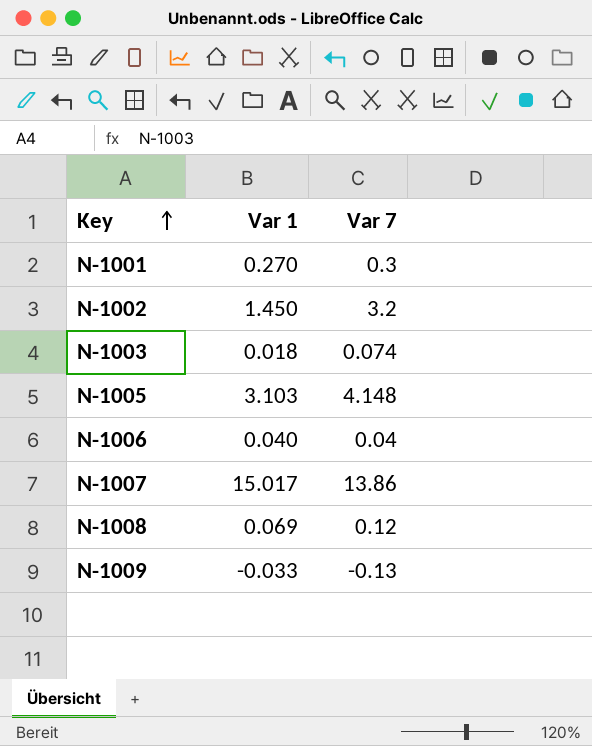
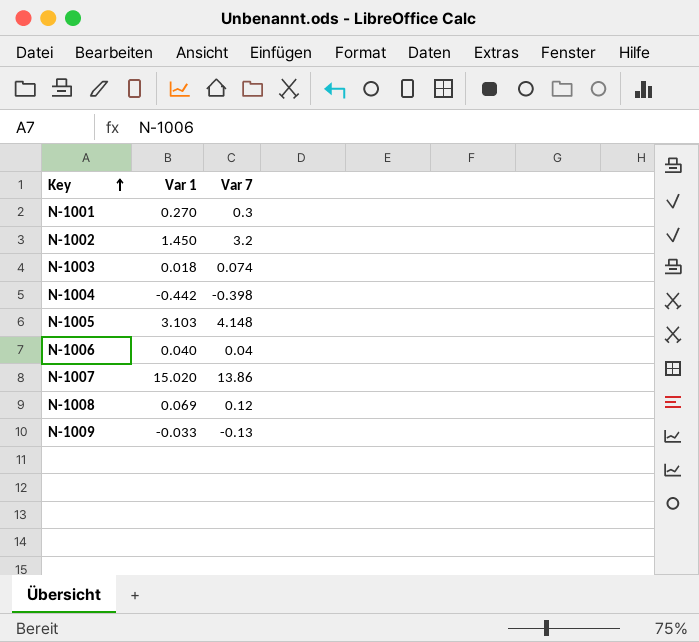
row N-1004: none -> -0.442 | -0.398
N-1007 | Var 1: 15.017 -> 15.020

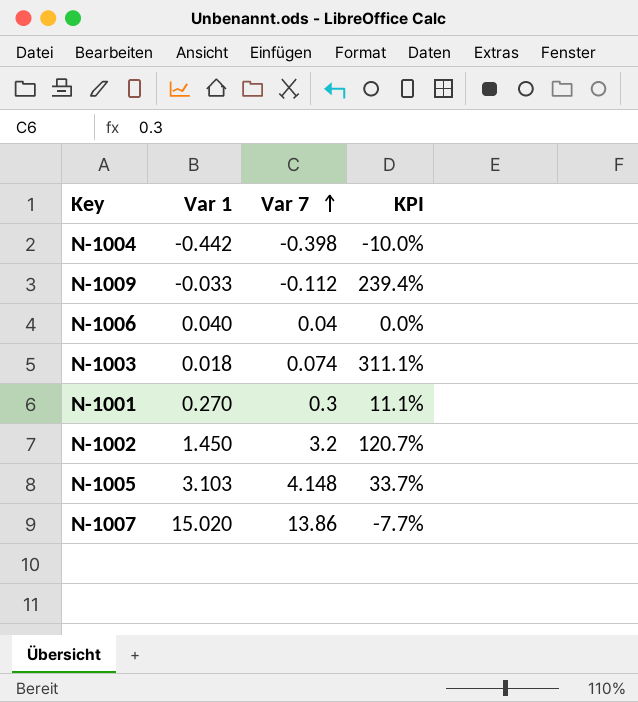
row order: Key ascending -> Var 7 ascending
column KPI | formula: none -> ([Var 7] - [Var 1]) / [Var 1]
row N-1008: 0.069 | 0.12 -> none
N-1009 | Var 7: -0.13 -> -0.112

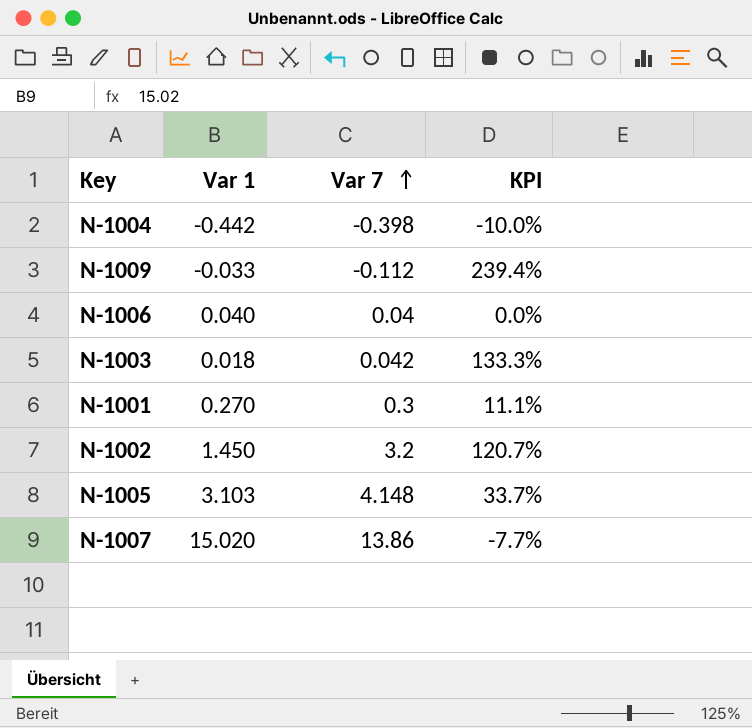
N-1003 | Var 7: 0.074 -> 0.042
N-1003 | KPI: 311.1% -> 133.3%

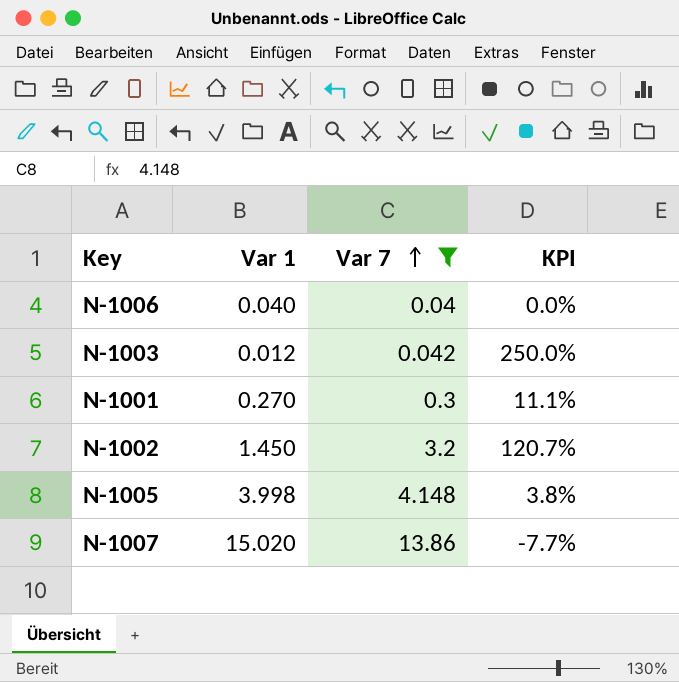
filter: none -> Var 7 >= 0.04
N-1003 | Var 1: 0.018 -> 0.012
N-1003 | KPI: 133.3% -> 250.0%
N-1005 | Var 1: 3.103 -> 3.998
N-1005 | KPI: 33.7% -> 3.8%

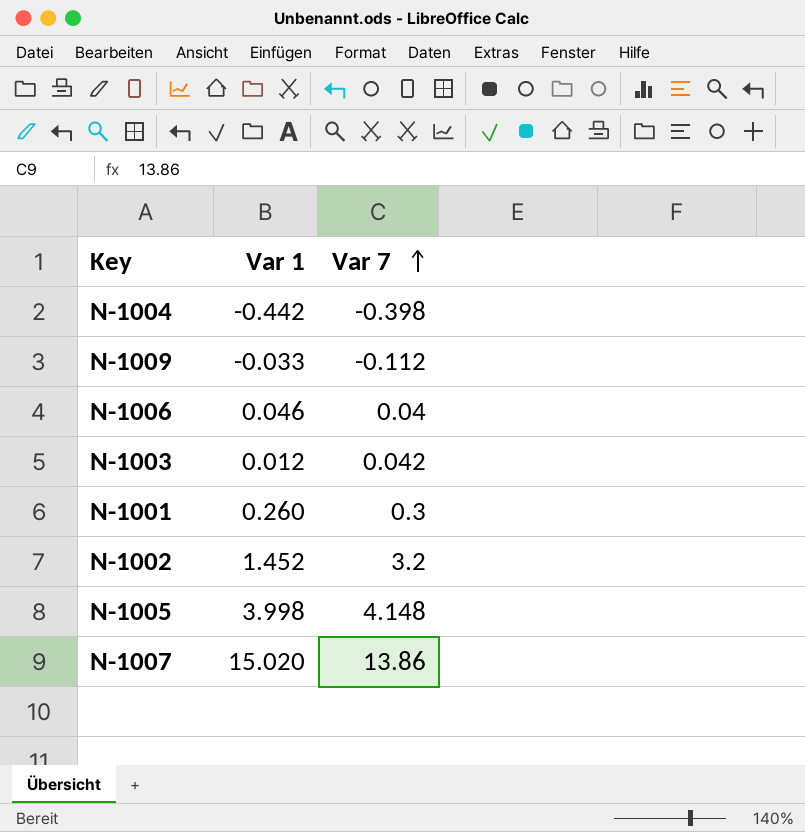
filter: Var 7 >= 0.04 -> none
column KPI | formula: ([Var 7] - [Var 1]) / [Var 1] -> none
N-1006 | Var 1: 0.040 -> 0.046
N-1001 | Var 1: 0.270 -> 0.260
N-1002 | Var 1: 1.450 -> 1.452

